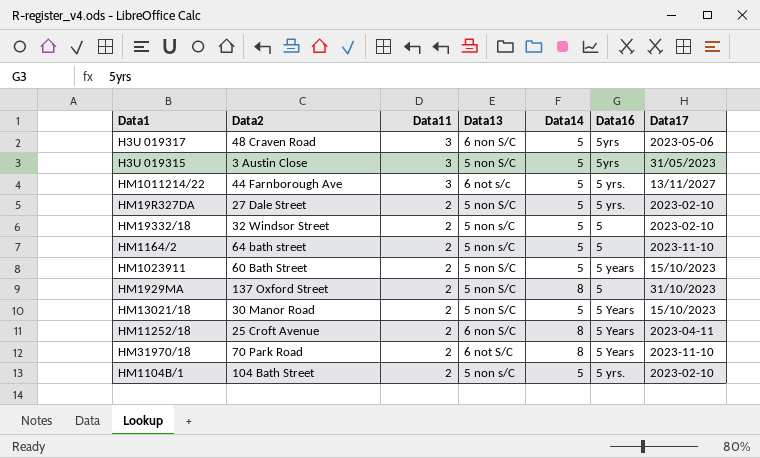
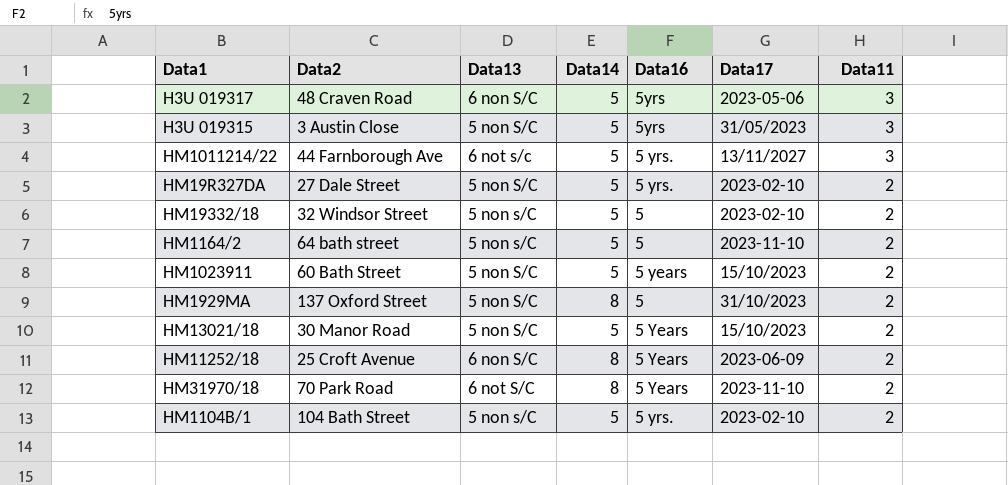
column Data11 | position: 3 -> 7
HM11252/18 | Data17: 2023-04-11 -> 2023-06-09

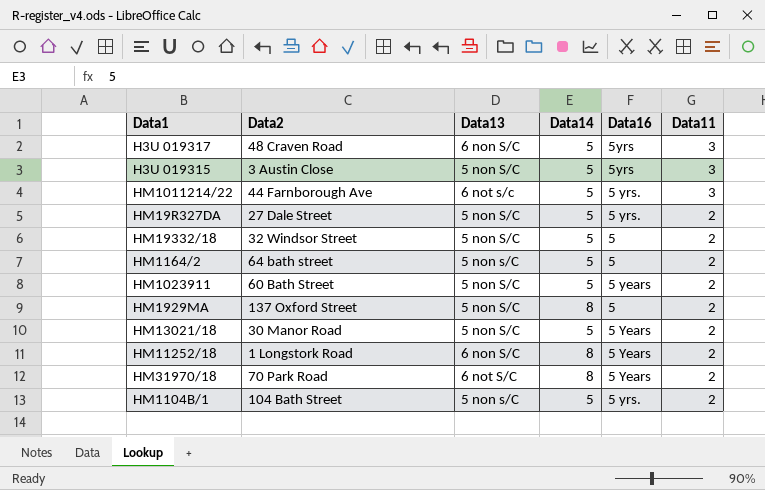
column Data17 | position: 6 -> none
HM19332/18 | Data13: 5 non s/C -> 5 non S/C
HM11252/18 | Data2: 25 Croft Avenue -> 1 Longstork Road

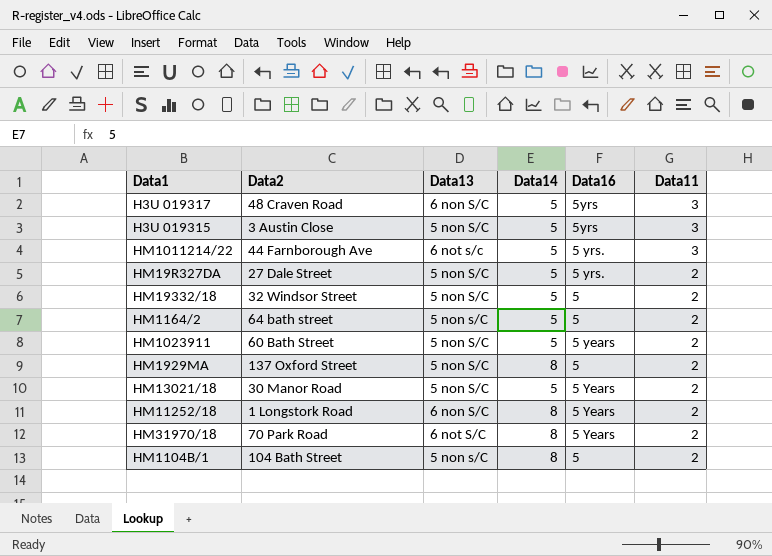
HM1104B/1 | Data14: 5 -> 8
HM1104B/1 | Data16: 5 yrs. -> 5

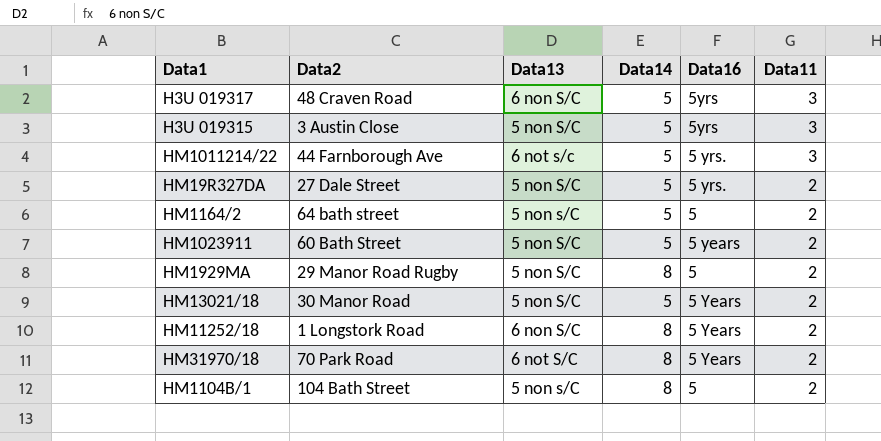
row HM19332/18: 32 Windsor Street | 5 non S/C | 5 | 5 | 2 -> none
HM1929MA | Data2: 137 Oxford Street -> 29 Manor Road Rugby

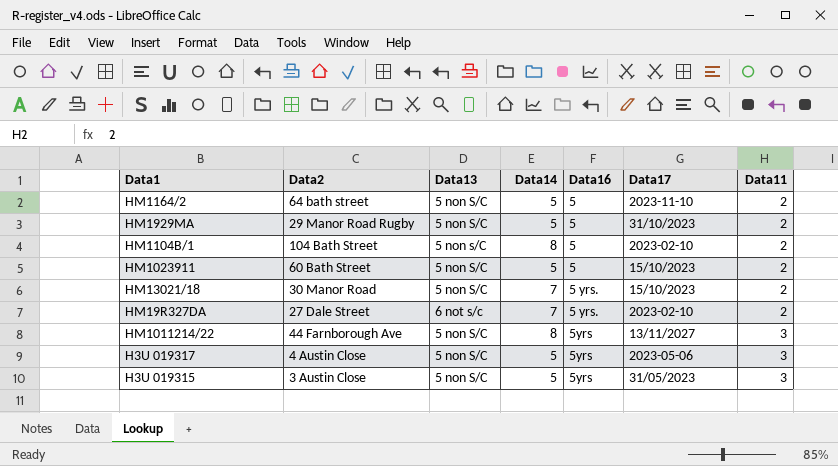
row order: Data11 descending -> Data16 ascending
column Data17 | position: none -> 6
row HM11252/18: 1 Longstork Road | 6 non S/C | 8 | 5 Years | 2 -> none
row HM31970/18: 70 Park Road | 6 not S/C | 8 | 5 Years | 2 -> none
HM1164/2 | Data13: 5 non s/C -> 5 non S/C
HM1929MA | Data14: 8 -> 5
HM1023911 | Data16: 5 years -> 5
HM13021/18 | Data14: 5 -> 7
HM13021/18 | Data16: 5 Years -> 5 yrs.
HM19R327DA | Data13: 5 non S/C -> 6 not s/c
HM19R327DA | Data14: 5 -> 7
HM1011214/22 | Data13: 6 not s/c -> 5 non S/C
HM1011214/22 | Data14: 5 -> 8
HM1011214/22 | Data16: 5 yrs. -> 5yrs
H3U 019317 | Data2: 48 Craven Road -> 4 Austin Close
H3U 019317 | Data13: 6 non S/C -> 5 non S/C

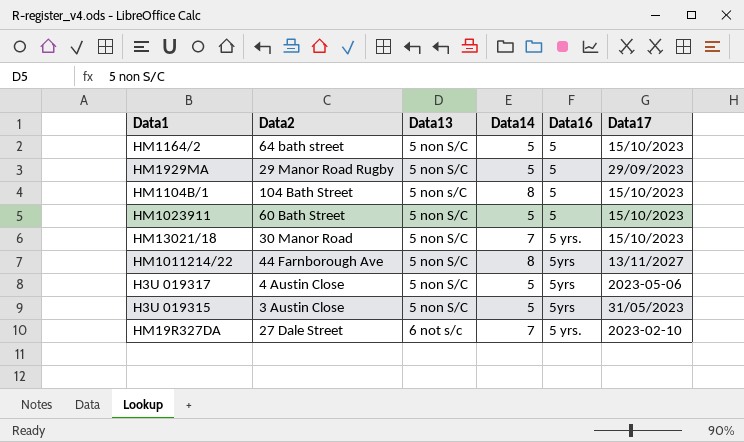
row order: Data16 ascending -> Data13 ascending
column Data11 | position: 7 -> none
HM1164/2 | Data17: 2023-11-10 -> 15/10/2023
HM1929MA | Data17: 31/10/2023 -> 29/09/2023
HM1104B/1 | Data17: 2023-02-10 -> 15/10/2023

